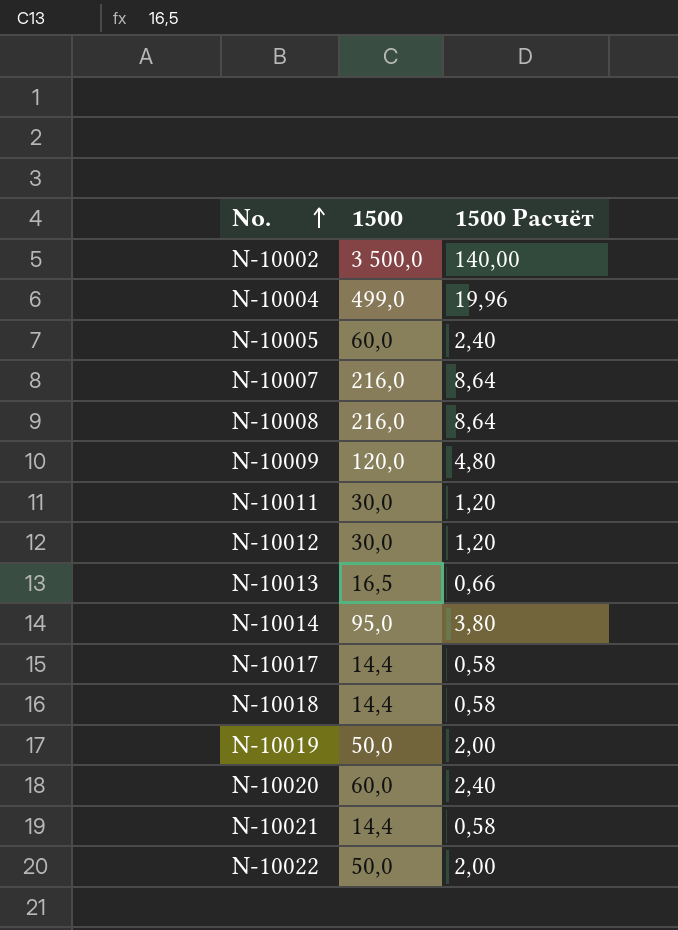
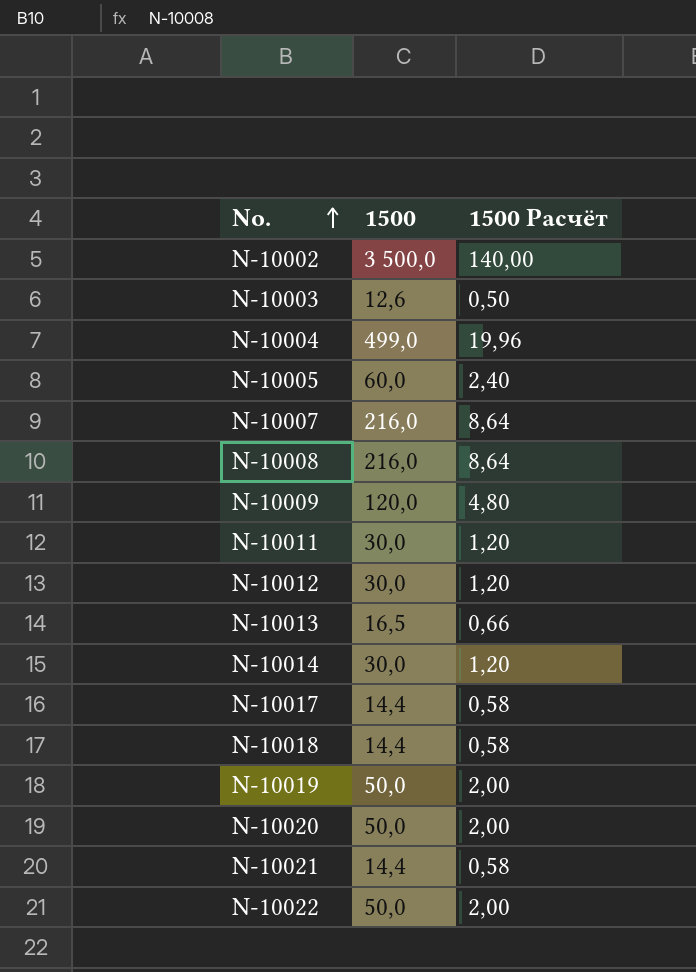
row N-10003: none -> 12,6 | 0,50
N-10014 | 1500: 95,0 -> 30,0
N-10014 | 1500 Расчёт: 3,80 -> 1,20
N-10020 | 1500: 60,0 -> 50,0
N-10020 | 1500 Расчёт: 2,40 -> 2,00

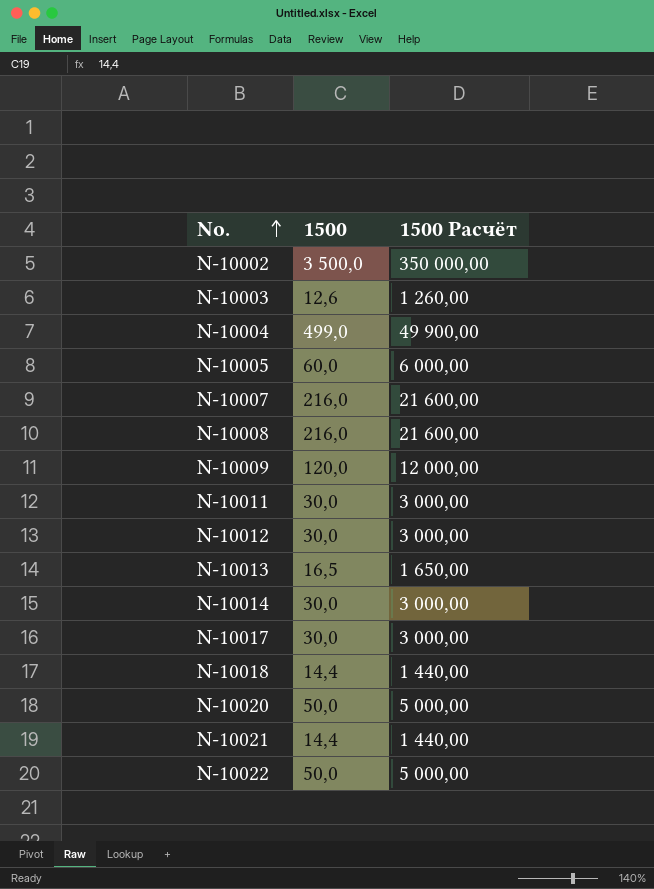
column 1500 Расчёт | formula: [1500] * 0,04 -> [1500] * 100
row N-10019: 50,0 | 2,00 -> none
N-10017 | 1500: 14,4 -> 30,0

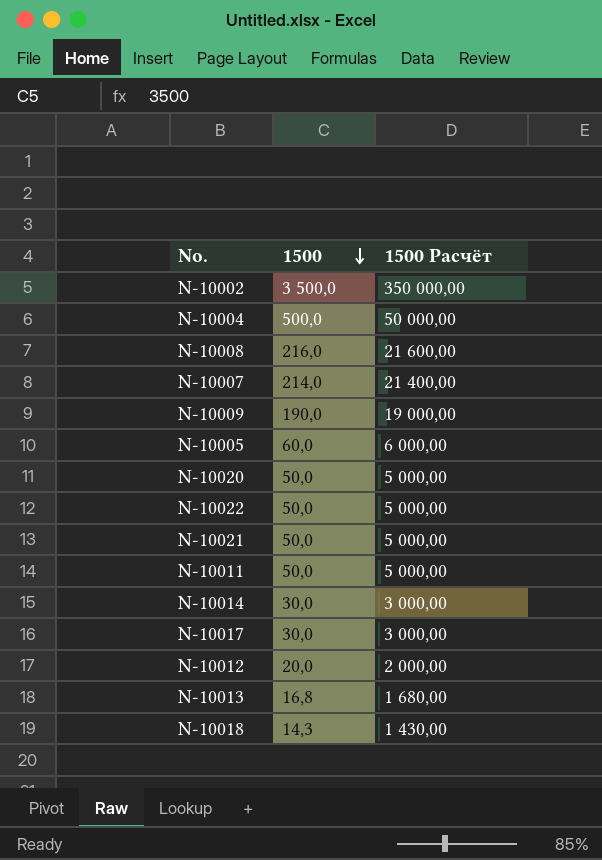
row order: No. ascending -> 1500 descending
row N-10003: 12,6 | 1 260,00 -> none
N-10004 | 1500: 499,0 -> 500,0
N-10004 | 1500 Расчёт: 49 900,00 -> 50 000,00
N-10007 | 1500: 216,0 -> 214,0
N-10007 | 1500 Расчёт: 21 600,00 -> 21 400,00
N-10009 | 1500: 120,0 -> 190,0
N-10009 | 1500 Расчёт: 12 000,00 -> 19 000,00
N-10021 | 1500: 14,4 -> 50,0
N-10021 | 1500 Расчёт: 1 440,00 -> 5 000,00
N-10011 | 1500: 30,0 -> 50,0
N-10011 | 1500 Расчёт: 3 000,00 -> 5 000,00
N-10012 | 1500: 30,0 -> 20,0
N-10012 | 1500 Расчёт: 3 000,00 -> 2 000,00
N-10013 | 1500: 16,5 -> 16,8
N-10013 | 1500 Расчёт: 1 650,00 -> 1 680,00
N-10018 | 1500: 14,4 -> 14,3
N-10018 | 1500 Расчёт: 1 440,00 -> 1 430,00

